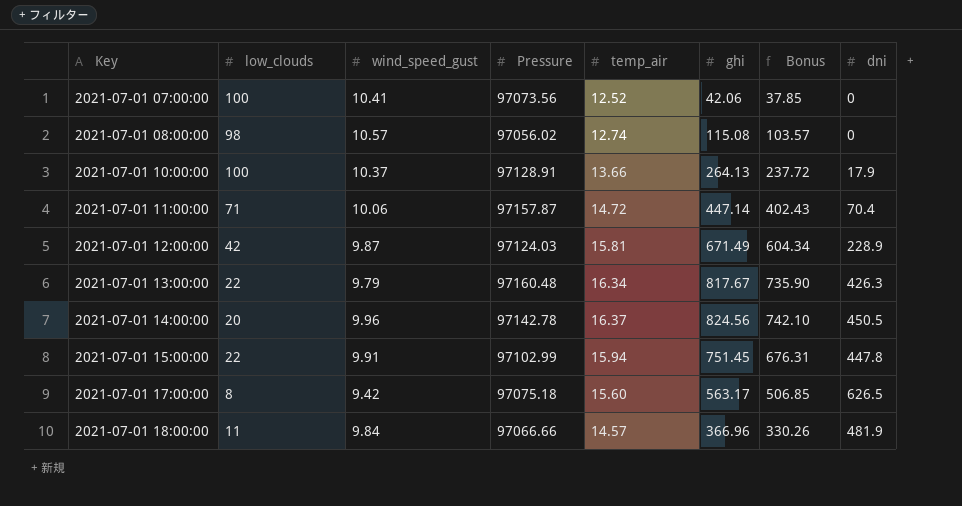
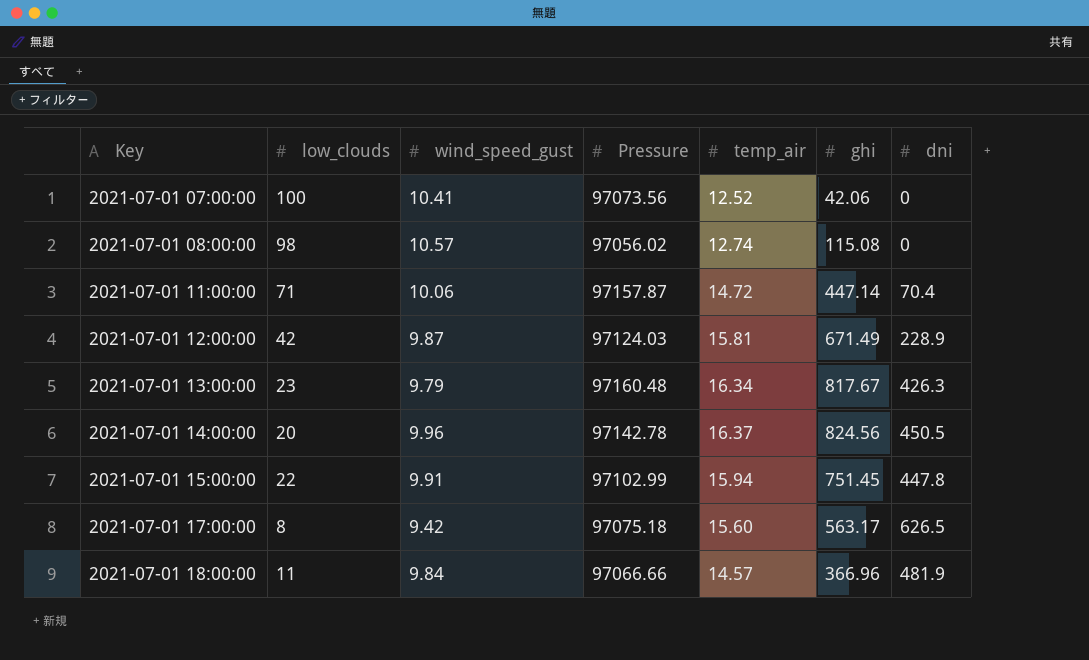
column Bonus | formula: [ghi] * 0.9 -> none
row 2021-07-01 10:00:00: 100 | 10.37 | 97128.91 | 13.66 | 264.13 | 237.72 | 17.9 -> none
2021-07-01 13:00:00 | low_clouds: 22 -> 23

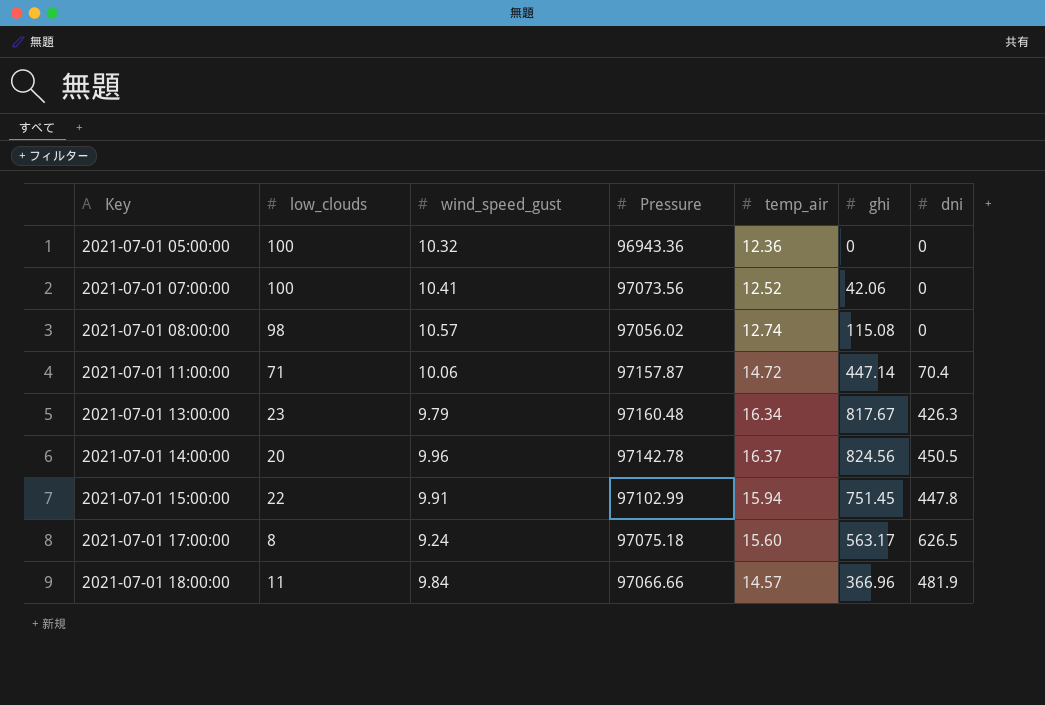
row 2021-07-01 12:00:00: 42 | 9.87 | 97124.03 | 15.81 | 671.49 | 228.9 -> none
row 2021-07-01 05:00:00: none -> 100 | 10.32 | 96943.36 | 12.36 | 0 | 0
2021-07-01 17:00:00 | wind_speed_gust: 9.42 -> 9.24

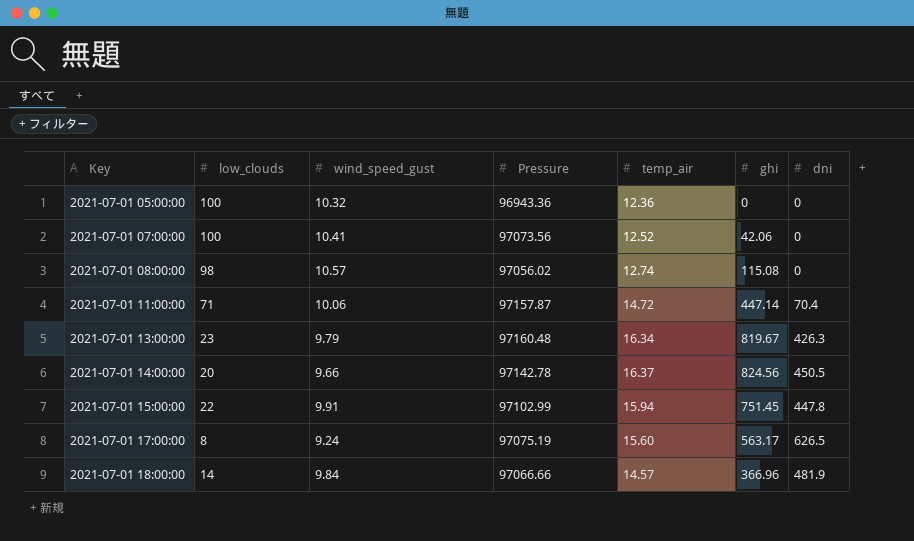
2021-07-01 13:00:00 | ghi: 817.67 -> 819.67
2021-07-01 14:00:00 | wind_speed_gust: 9.96 -> 9.66
2021-07-01 17:00:00 | Pressure: 97075.18 -> 97075.19
2021-07-01 18:00:00 | low_clouds: 11 -> 14

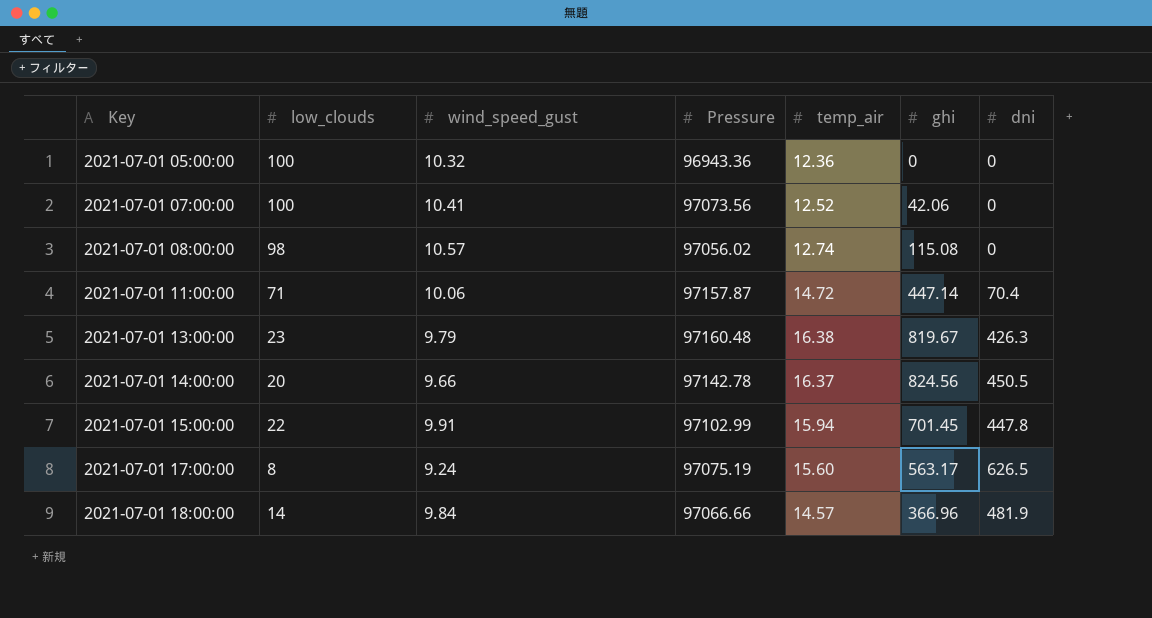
2021-07-01 13:00:00 | temp_air: 16.34 -> 16.38
2021-07-01 15:00:00 | ghi: 751.45 -> 701.45

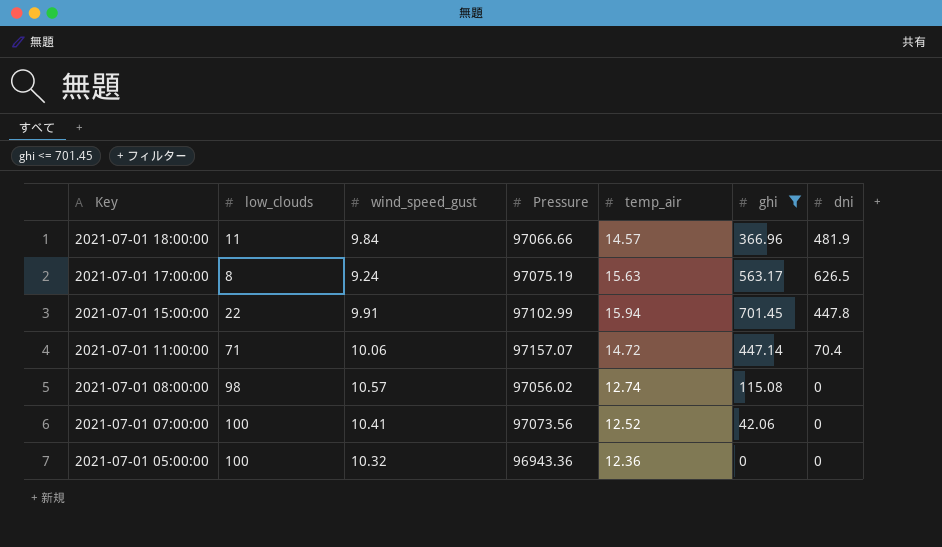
filter: none -> ghi <= 701.45
row order: Key ascending -> Key descending
2021-07-01 18:00:00 | low_clouds: 14 -> 11
2021-07-01 17:00:00 | temp_air: 15.60 -> 15.63
2021-07-01 11:00:00 | Pressure: 97157.87 -> 97157.07

